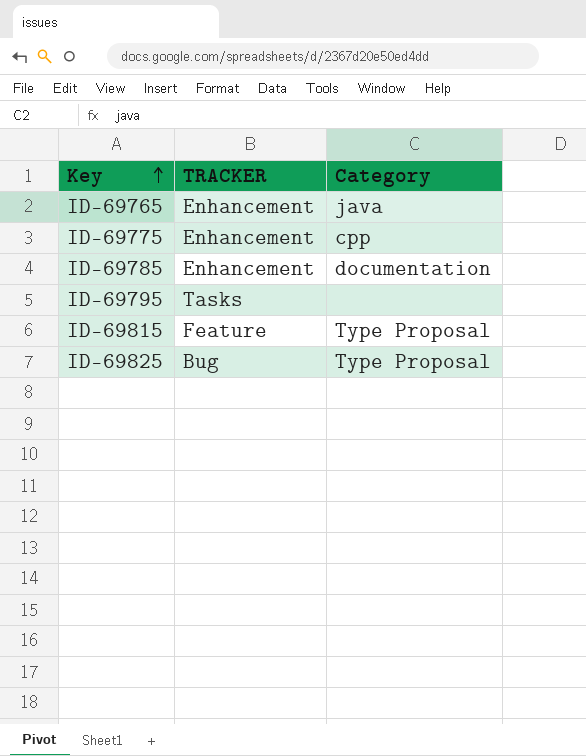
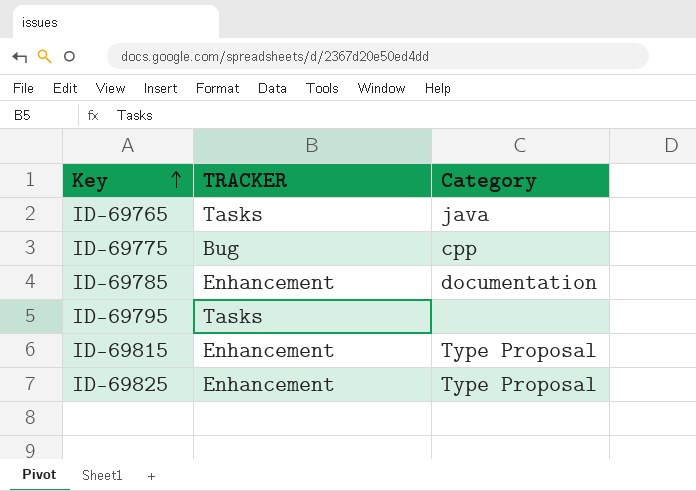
ID-69765 | TRACKER: Enhancement -> Tasks
ID-69775 | TRACKER: Enhancement -> Bug
ID-69815 | TRACKER: Feature -> Enhancement
ID-69825 | TRACKER: Bug -> Enhancement

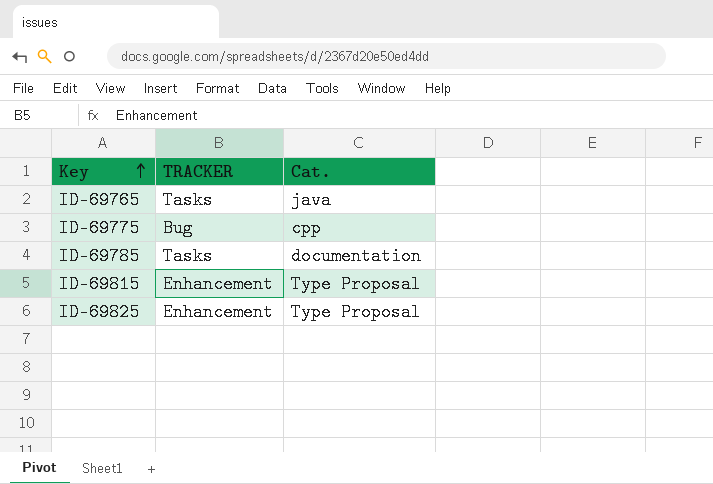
column name: Category -> Cat.
row ID-69795: Tasks | none -> none
ID-69785 | TRACKER: Enhancement -> Tasks

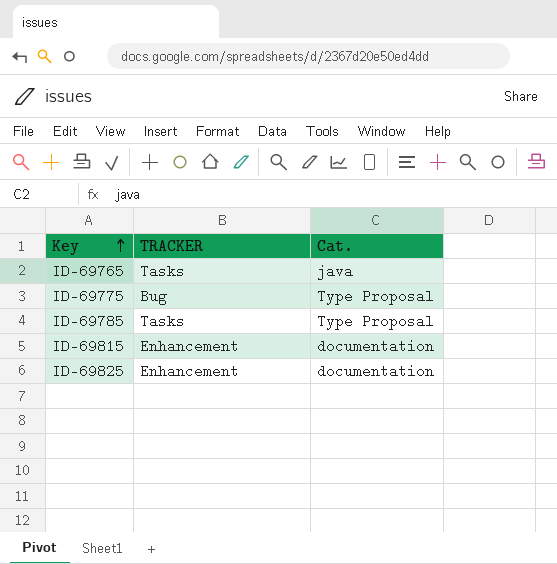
ID-69775 | Cat.: cpp -> Type Proposal
ID-69785 | Cat.: documentation -> Type Proposal
ID-69815 | Cat.: Type Proposal -> documentation
ID-69825 | Cat.: Type Proposal -> documentation

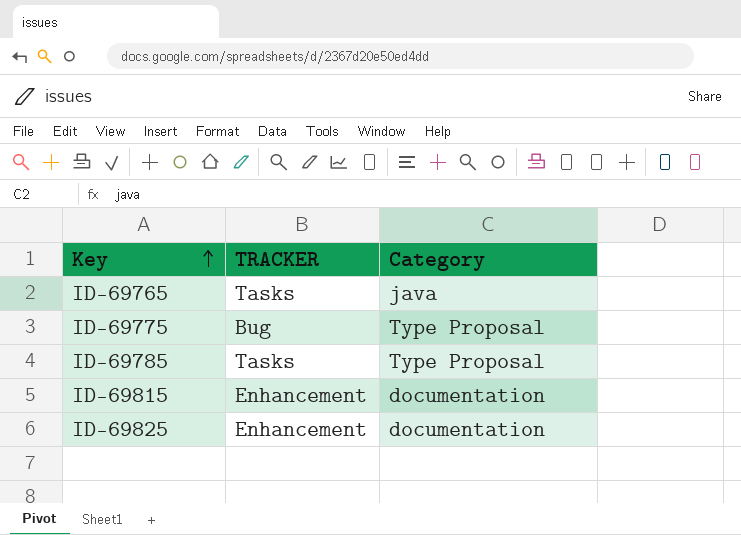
column name: Cat. -> Category

